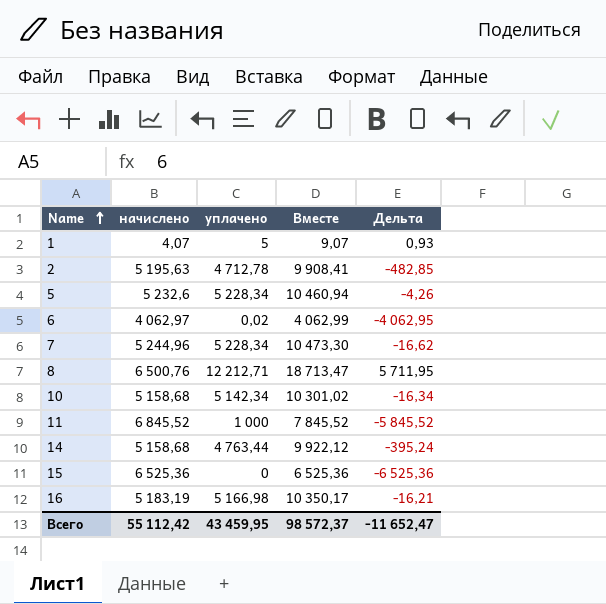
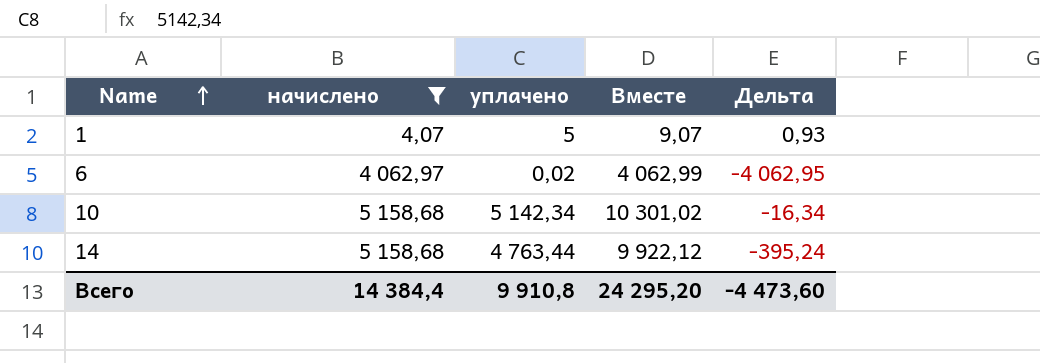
filter: none -> начислено <= 5 158,68
Всего | начислено: 55 112,42 -> 14 384,4
Всего | уплачено: 43 459,95 -> 9 910,8
Всего | Вместе: 98 572,37 -> 24 295,20
Всего | Дельта: -11 652,47 -> -4 473,60

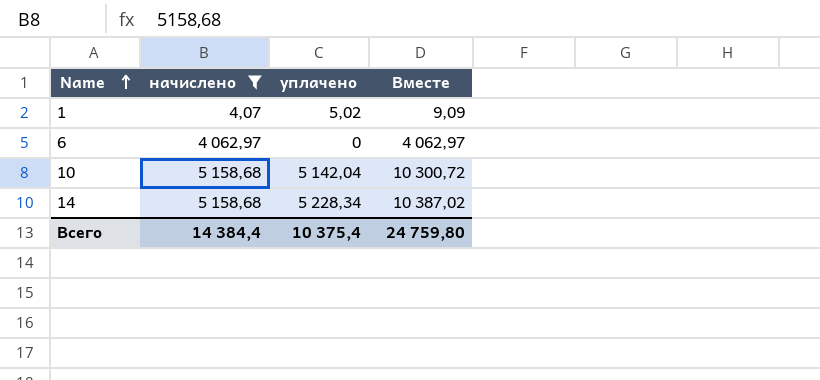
column Дельта | formula: [уплачено] - [начислено] -> none
1 | уплачено: 5 -> 5,02
1 | Вместе: 9,07 -> 9,09
6 | уплачено: 0,02 -> 0
6 | Вместе: 4 062,99 -> 4 062,97
10 | уплачено: 5 142,34 -> 5 142,04
10 | Вместе: 10 301,02 -> 10 300,72
14 | уплачено: 4 763,44 -> 5 228,34
14 | Вместе: 9 922,12 -> 10 387,02
Всего | уплачено: 9 910,8 -> 10 375,4
Всего | Вместе: 24 295,20 -> 24 759,80

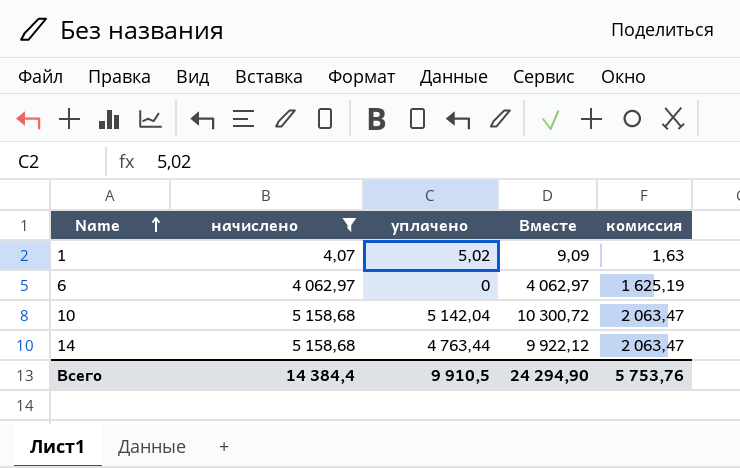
column комиссия | formula: none -> [начислено] * 0,4
14 | уплачено: 5 228,34 -> 4 763,44
14 | Вместе: 10 387,02 -> 9 922,12
Всего | уплачено: 10 375,4 -> 9 910,5
Всего | Вместе: 24 759,80 -> 24 294,90

